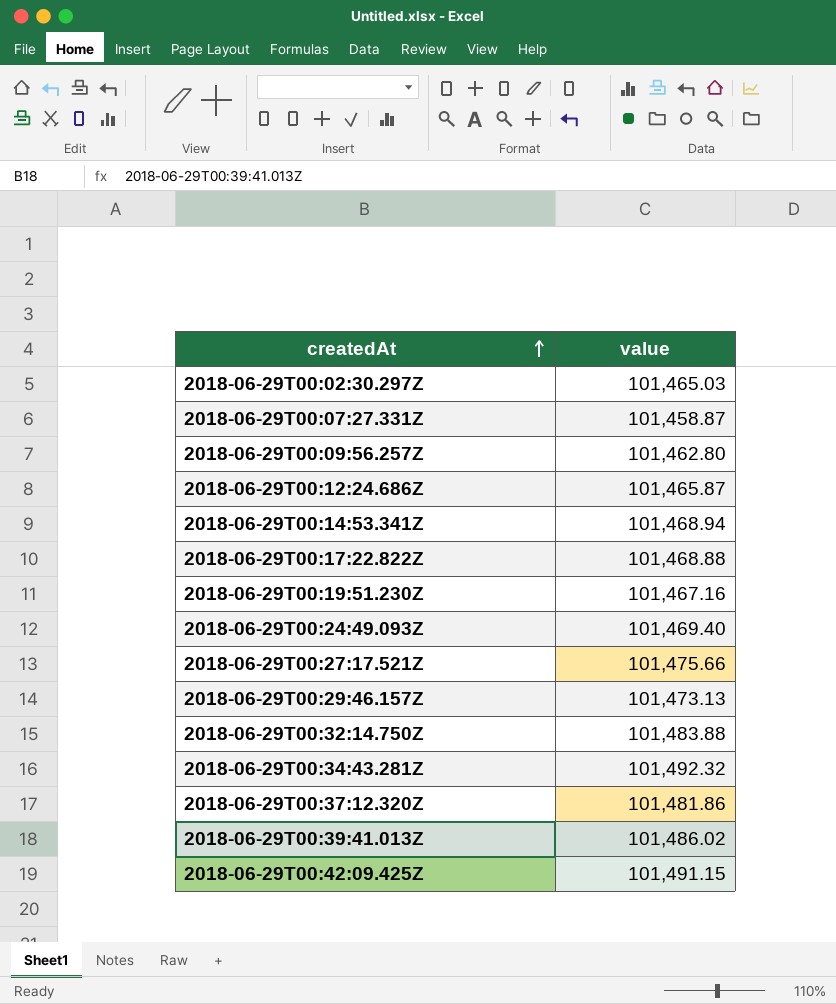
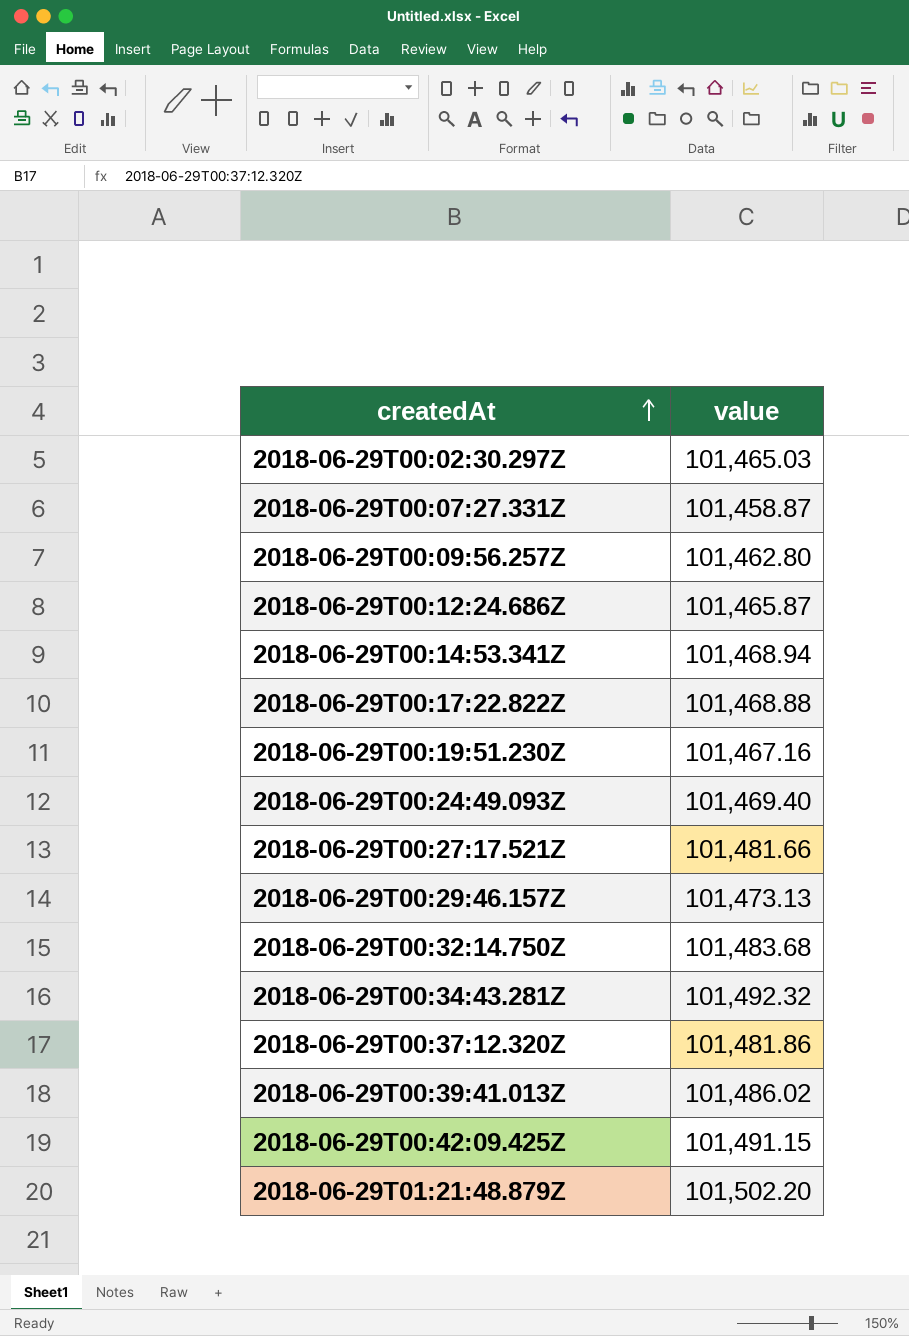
2018-06-29T00:27:17.521Z | value: 101,475.66 -> 101,481.66
2018-06-29T00:32:14.750Z | value: 101,483.88 -> 101,483.68
row 2018-06-29T01:21:48.879Z: none -> 101,502.20

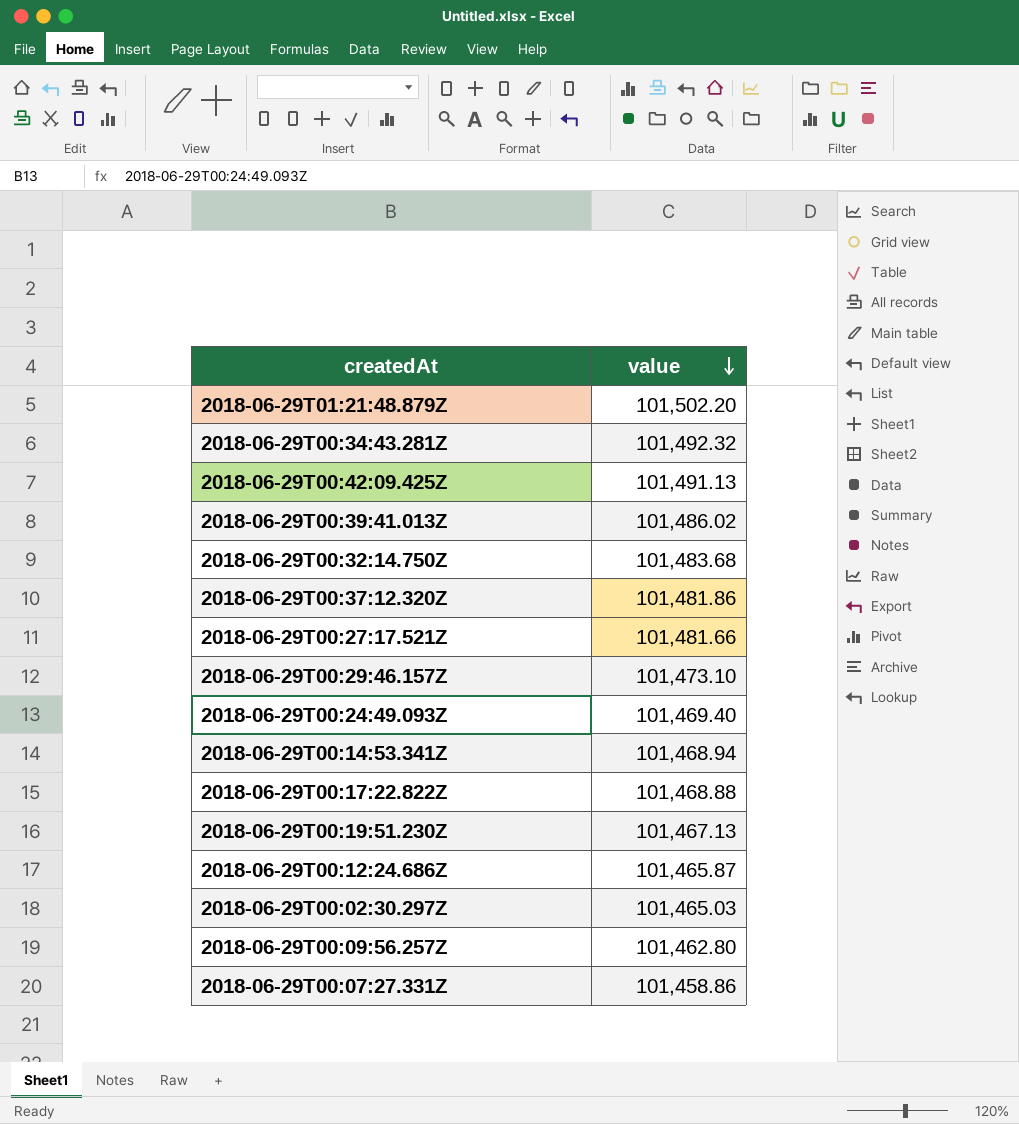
row order: createdAt ascending -> value descending
2018-06-29T00:42:09.425Z | value: 101,491.15 -> 101,491.13
2018-06-29T00:29:46.157Z | value: 101,473.13 -> 101,473.10
2018-06-29T00:19:51.230Z | value: 101,467.16 -> 101,467.13
2018-06-29T00:07:27.331Z | value: 101,458.87 -> 101,458.86

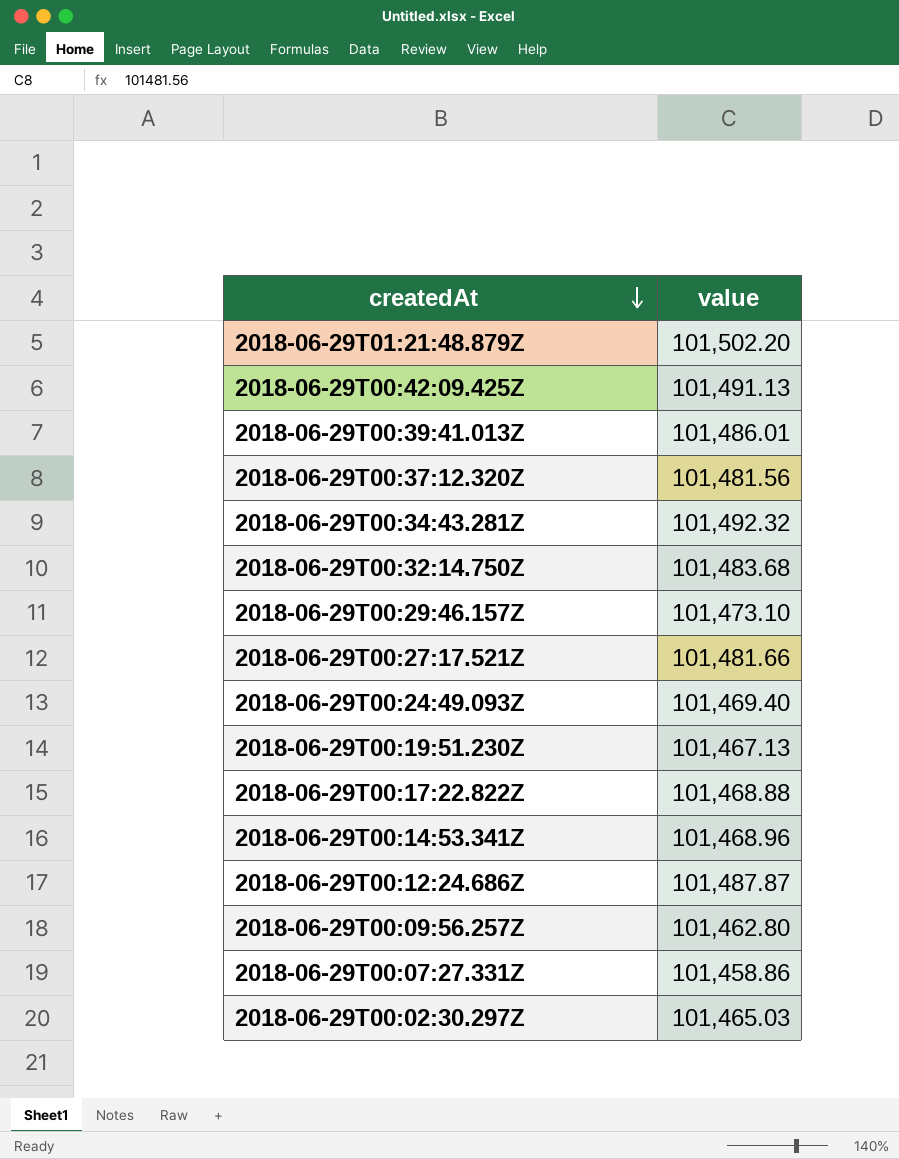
row order: value descending -> createdAt descending
2018-06-29T00:39:41.013Z | value: 101,486.02 -> 101,486.01
2018-06-29T00:37:12.320Z | value: 101,481.86 -> 101,481.56
2018-06-29T00:14:53.341Z | value: 101,468.94 -> 101,468.96
2018-06-29T00:12:24.686Z | value: 101,465.87 -> 101,487.87

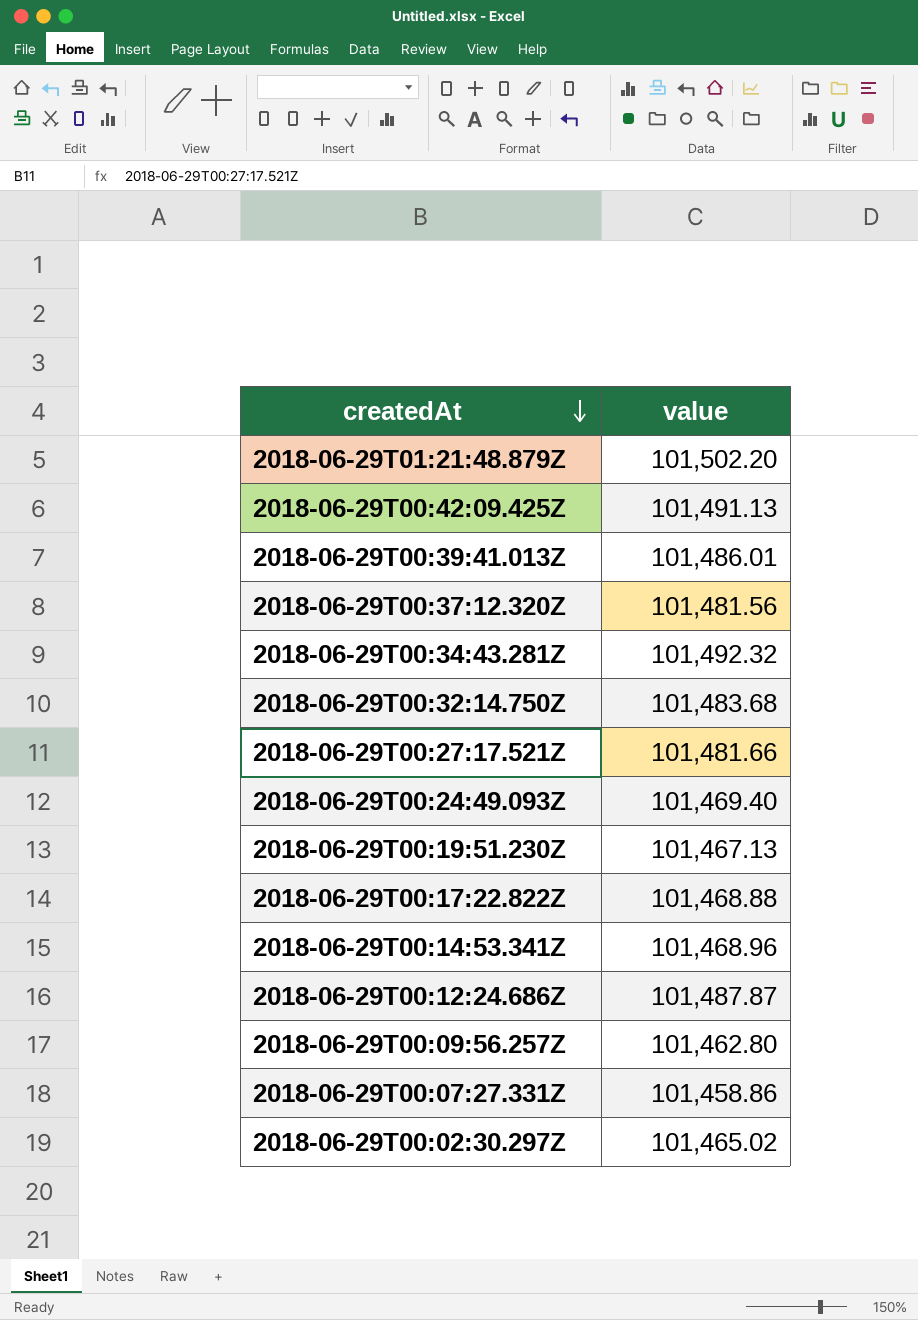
row 2018-06-29T00:29:46.157Z: 101,473.10 -> none
2018-06-29T00:02:30.297Z | value: 101,465.03 -> 101,465.02

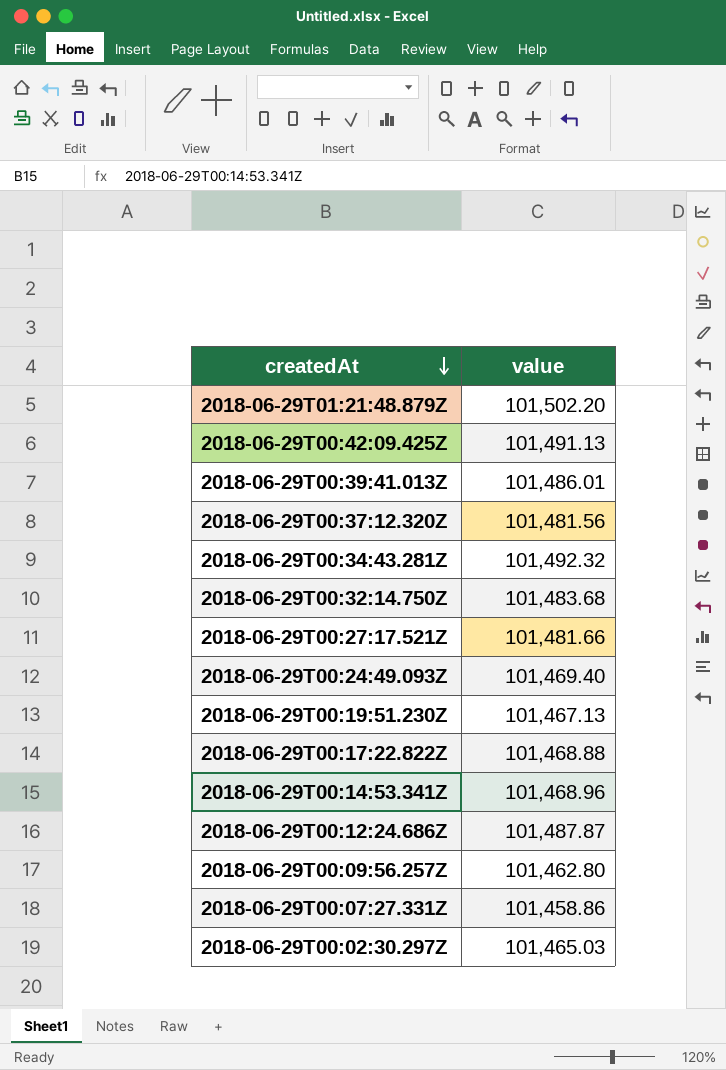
2018-06-29T00:02:30.297Z | value: 101,465.02 -> 101,465.03

